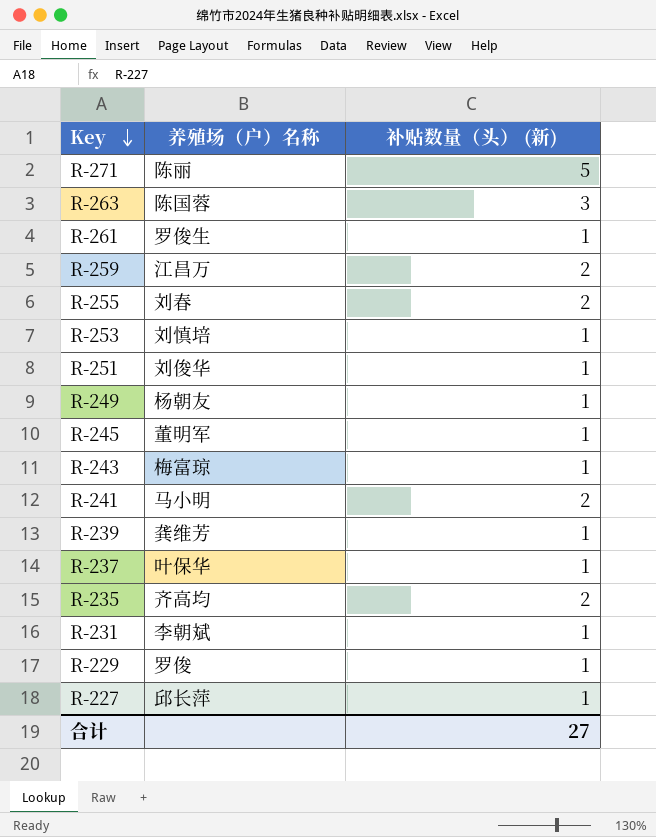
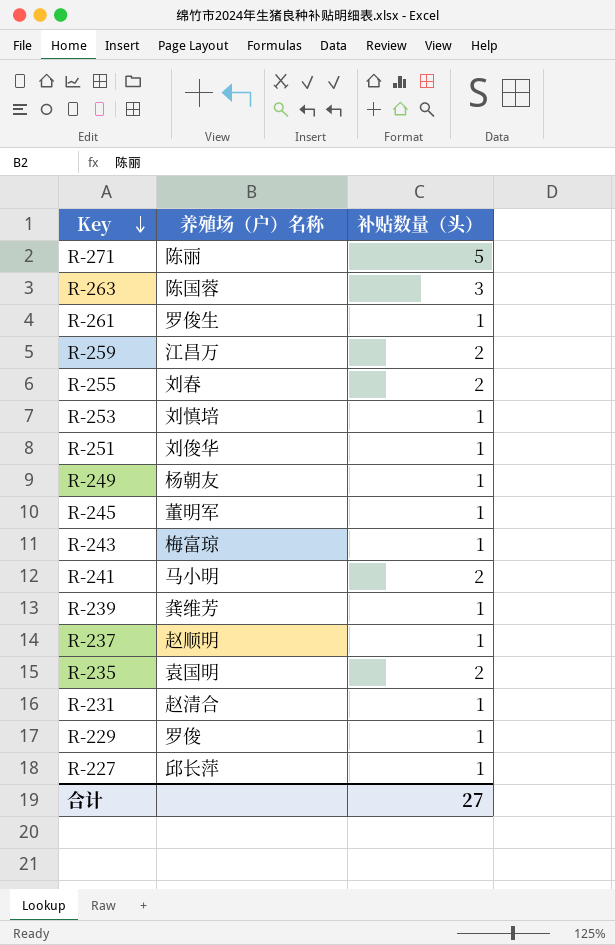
column name: 补贴数量（头） (新) -> 补贴数量（头）
R-237 | 养殖场（户）名称: 叶保华 -> 赵顺明
R-235 | 养殖场（户）名称: 齐高均 -> 袁国明
R-231 | 养殖场（户）名称: 李朝斌 -> 赵清合

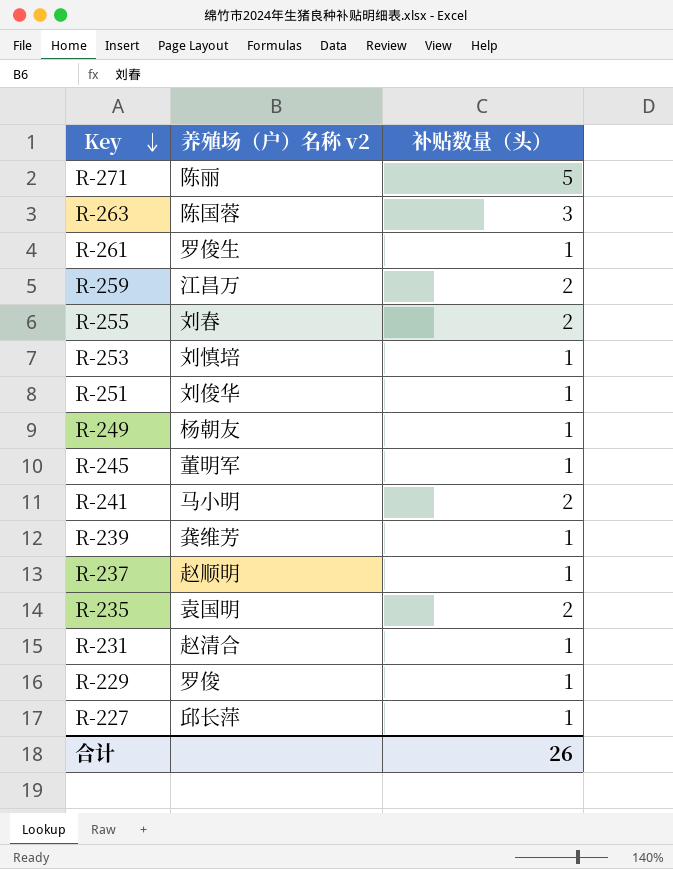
column name: 养殖场（户）名称 -> 养殖场（户）名称 v2
row R-243: 梅富琼 | 1 -> none
合计 | 补贴数量（头）: 27 -> 26

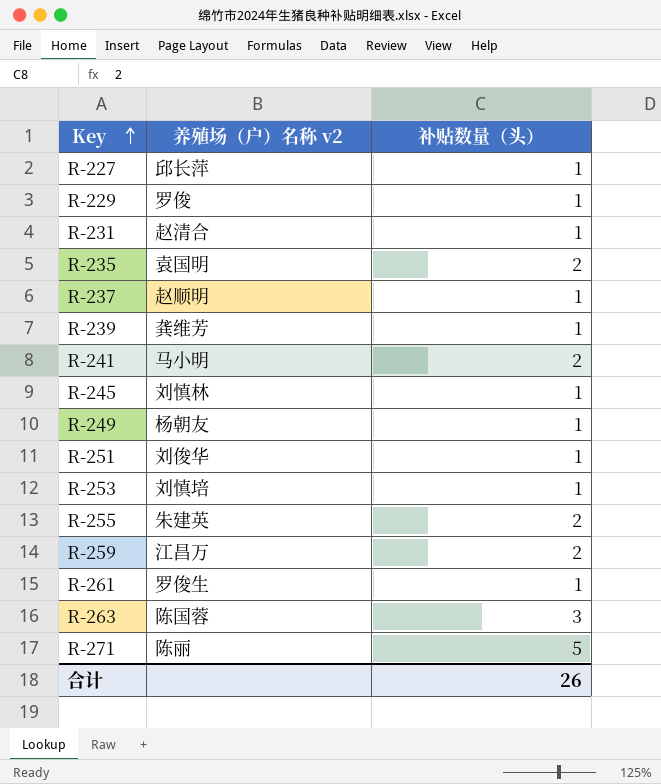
row order: Key descending -> Key ascending
R-245 | 养殖场（户）名称 v2: 董明军 -> 刘慎林
R-255 | 养殖场（户）名称 v2: 刘春 -> 朱建英

